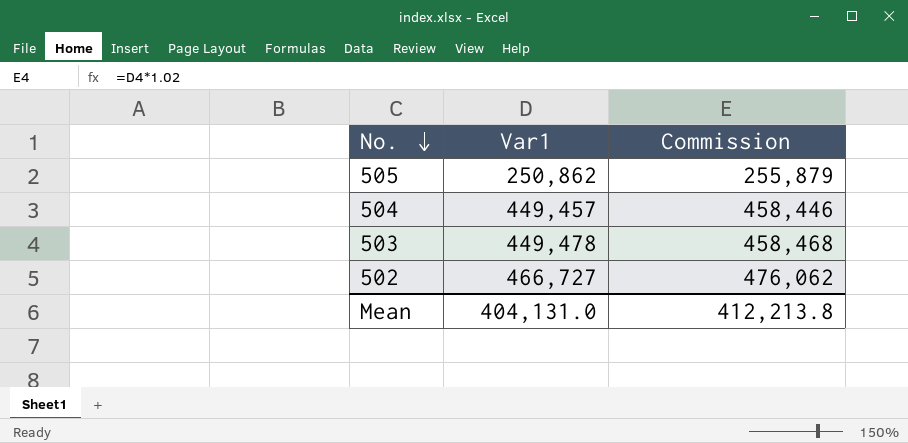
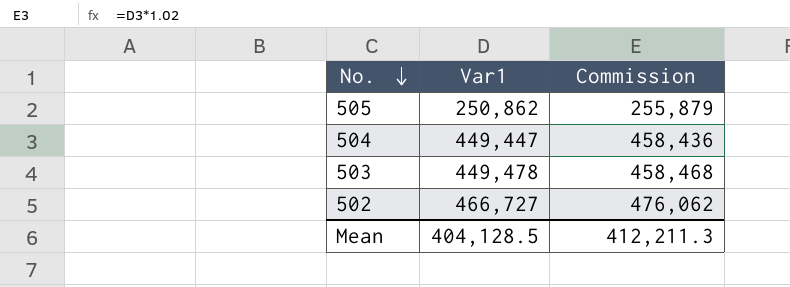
504 | Var1: 449,457 -> 449,447
504 | Commission: 458,446 -> 458,436
Mean | Var1: 404,131.0 -> 404,128.5
Mean | Commission: 412,213.8 -> 412,211.3

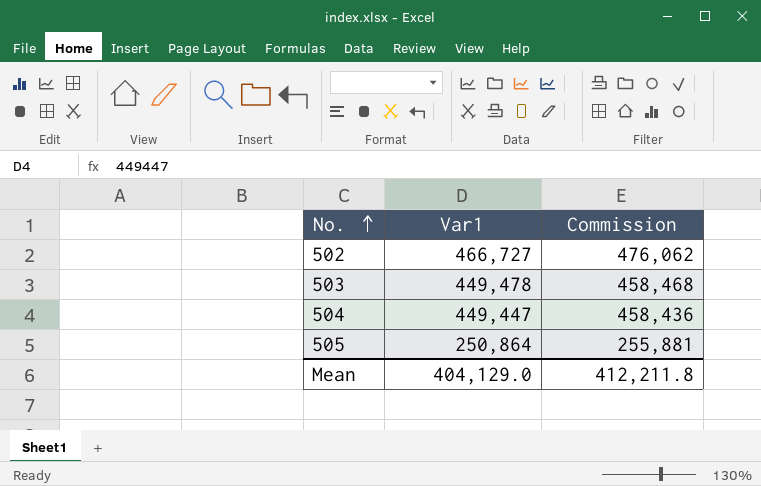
row order: No. descending -> No. ascending
505 | Var1: 250,862 -> 250,864
505 | Commission: 255,879 -> 255,881
Mean | Var1: 404,128.5 -> 404,129.0
Mean | Commission: 412,211.3 -> 412,211.8

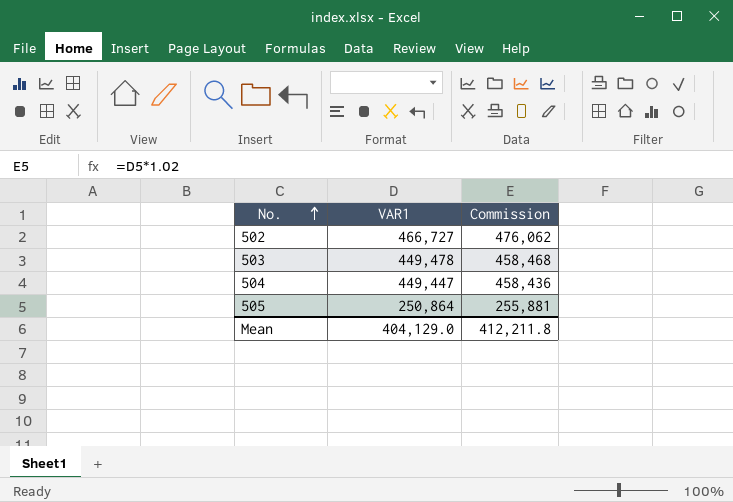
column name: Var1 -> VAR1

